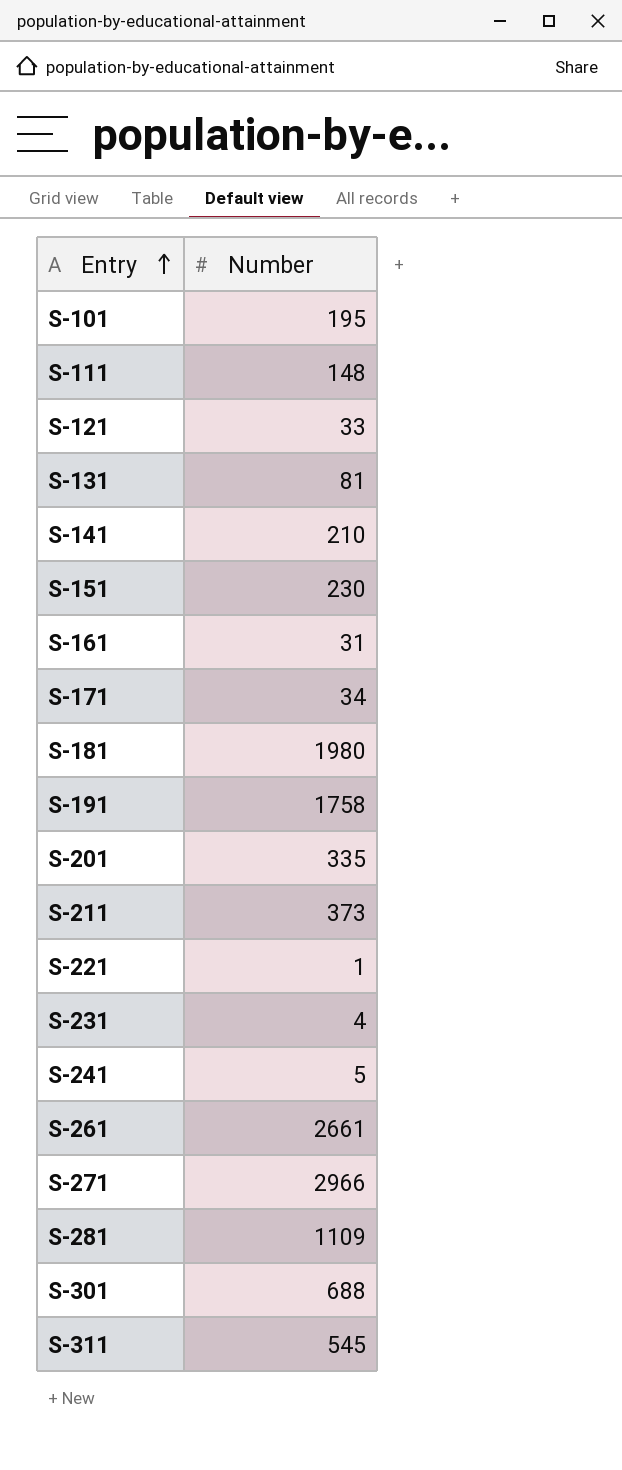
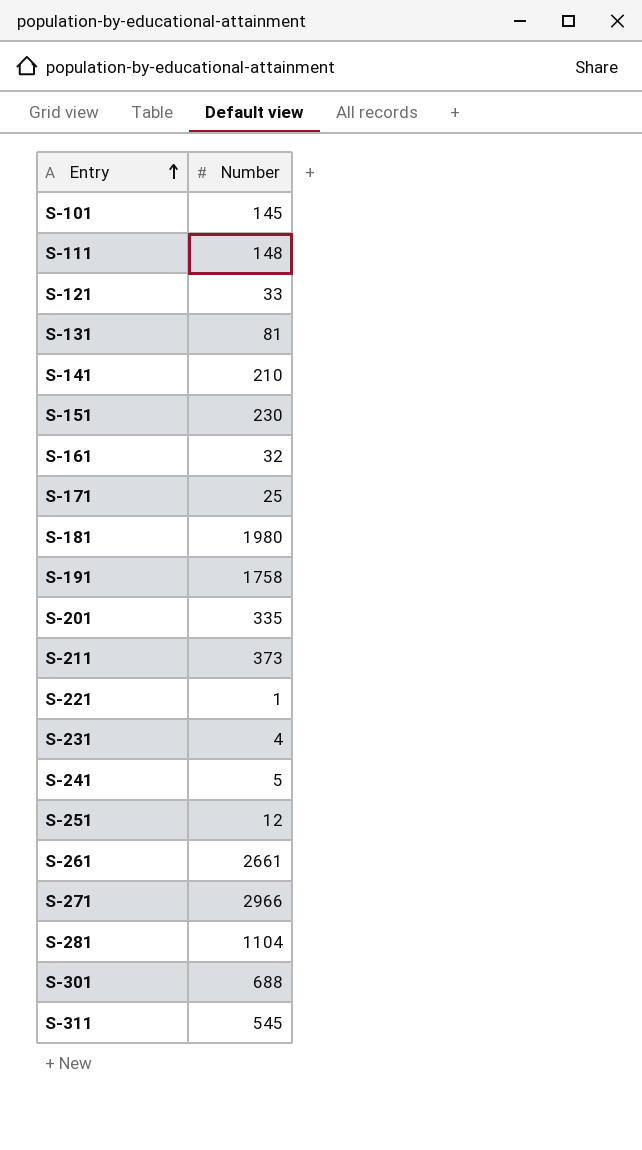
S-101 | Number: 195 -> 145
S-161 | Number: 31 -> 32
S-171 | Number: 34 -> 25
row S-251: none -> 12
S-281 | Number: 1109 -> 1104

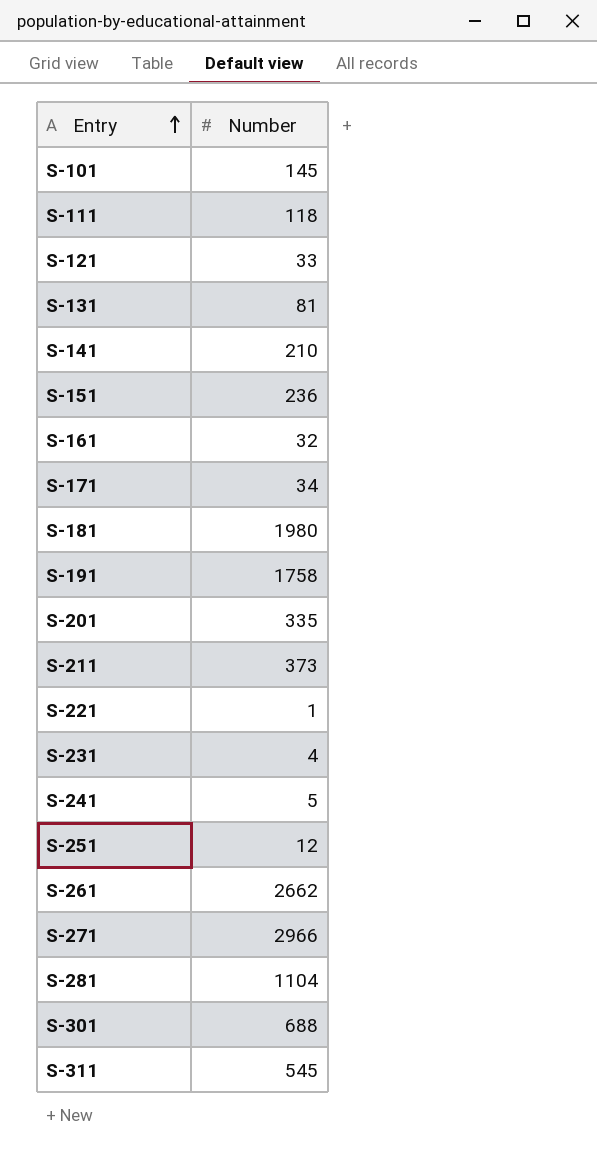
S-111 | Number: 148 -> 118
S-151 | Number: 230 -> 236
S-171 | Number: 25 -> 34
S-261 | Number: 2661 -> 2662

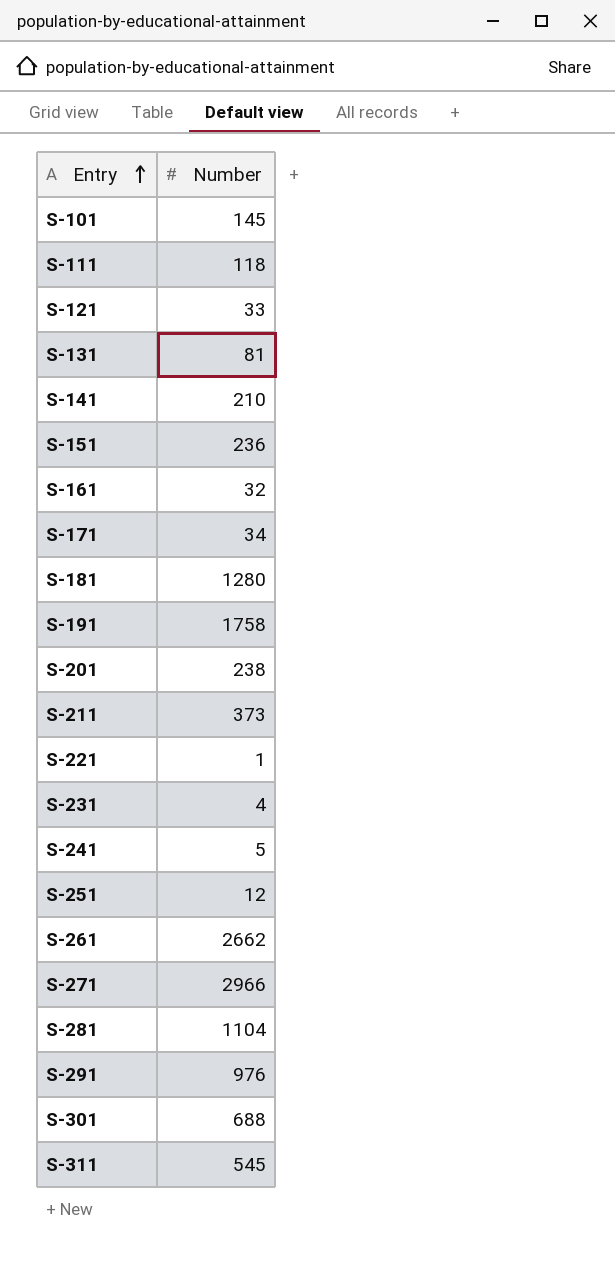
S-181 | Number: 1980 -> 1280
S-201 | Number: 335 -> 238
row S-291: none -> 976

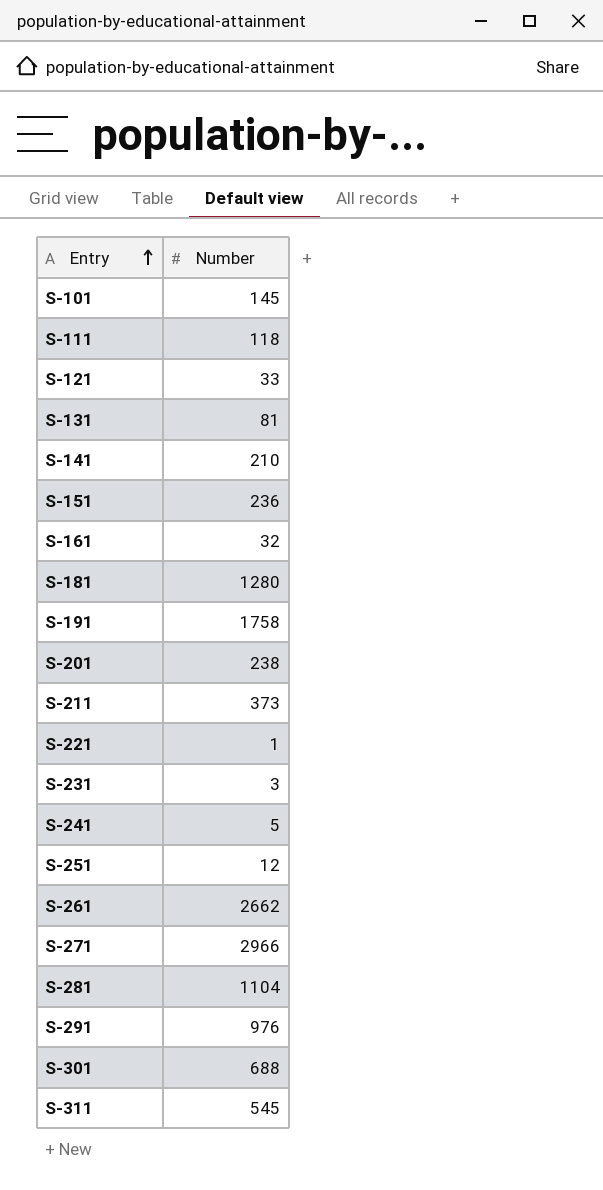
row S-171: 34 -> none
S-231 | Number: 4 -> 3

